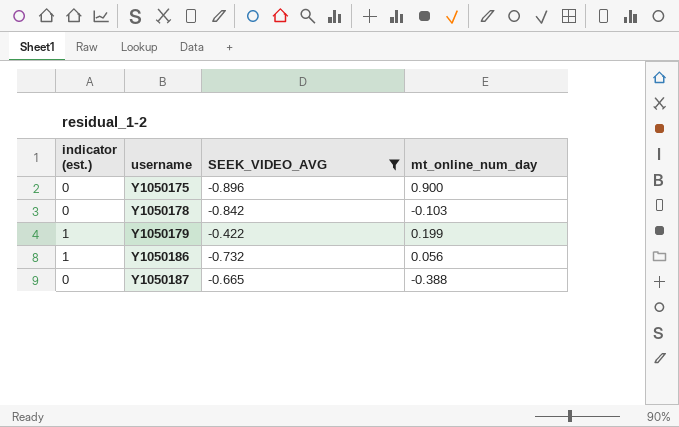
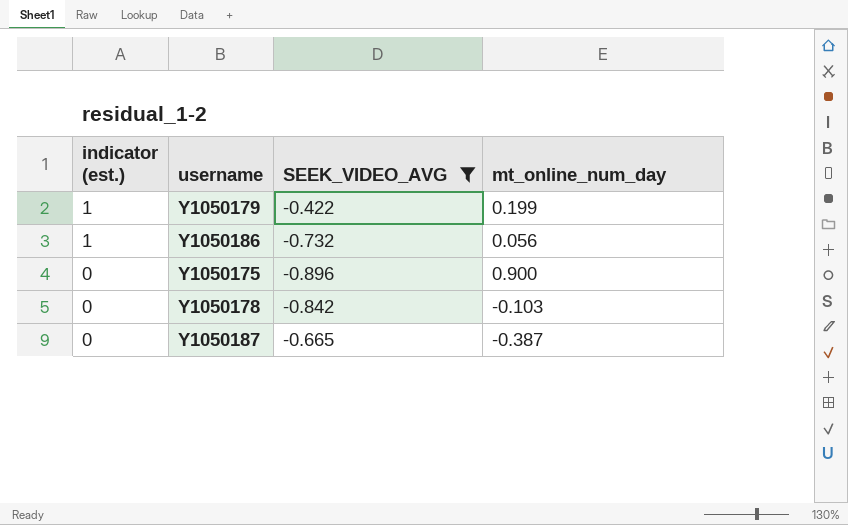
row order: username ascending -> indicator (est.) descending
Y1050187 | mt_online_num_day: -0.388 -> -0.387

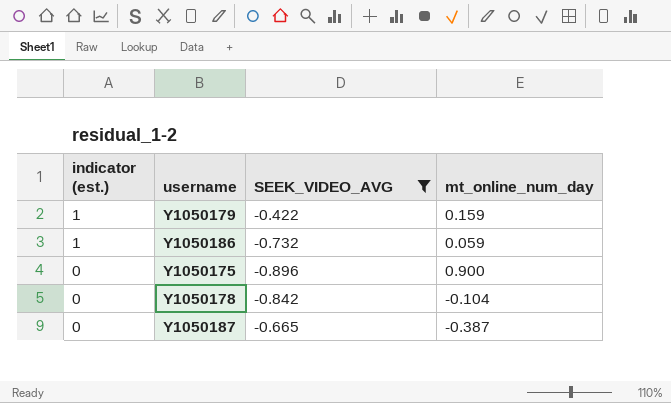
Y1050179 | mt_online_num_day: 0.199 -> 0.159
Y1050186 | mt_online_num_day: 0.056 -> 0.059
Y1050178 | mt_online_num_day: -0.103 -> -0.104

